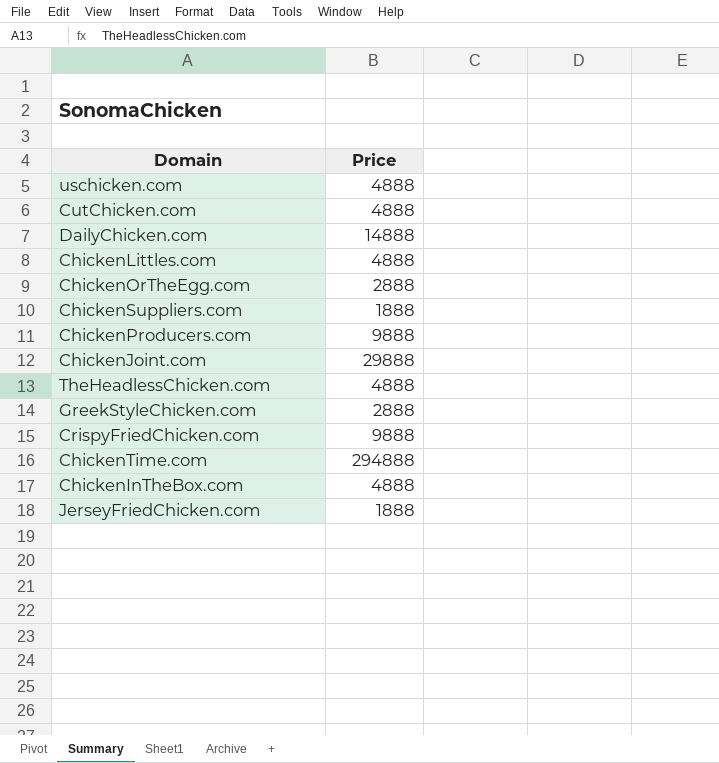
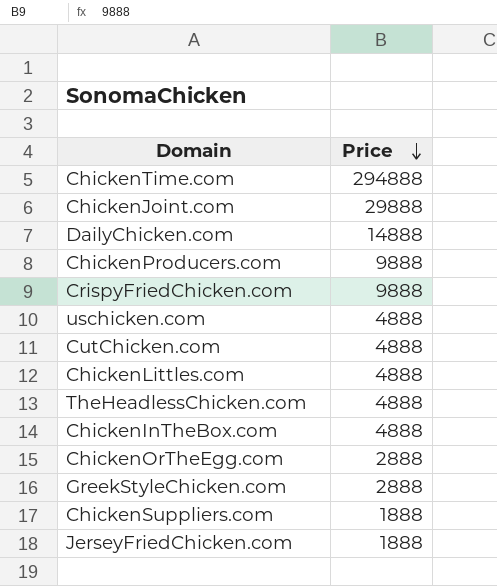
row order: none -> Price descending

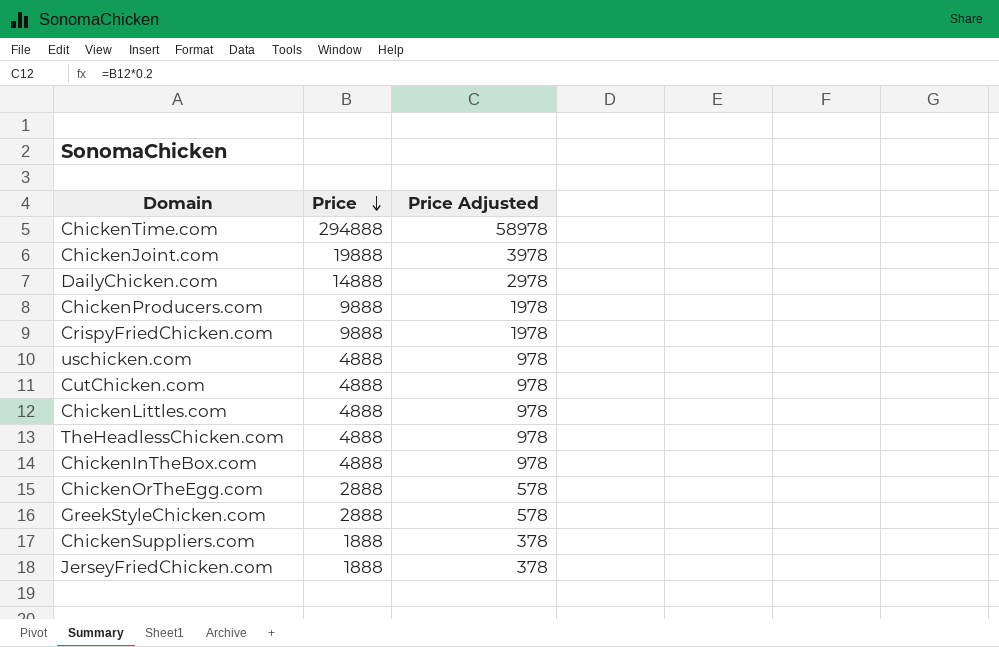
column Price Adjusted | formula: none -> [Price] * 0.2
ChickenJoint.com | Price: 29888 -> 19888

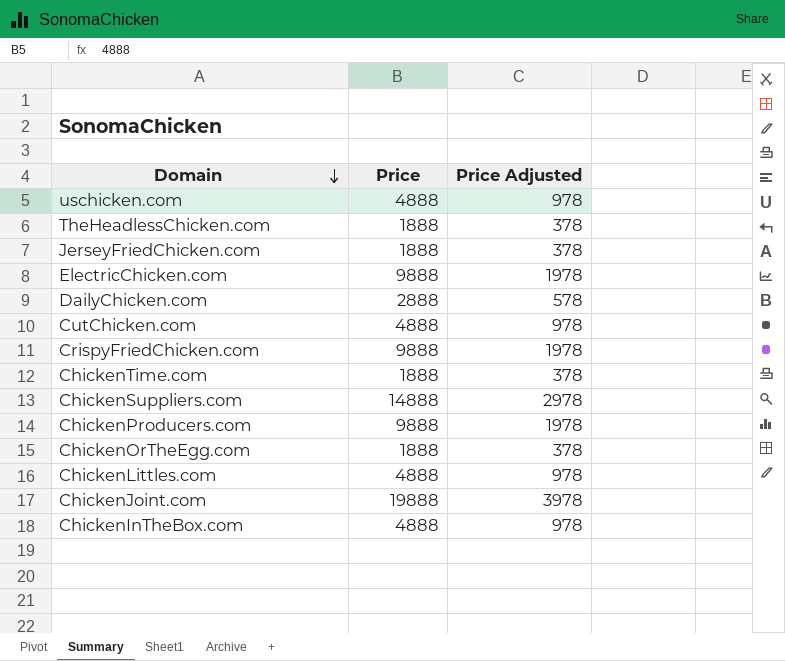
row order: Price descending -> Domain descending
row GreekStyleChicken.com: 2888 | 578 -> none
TheHeadlessChicken.com | Price: 4888 -> 1888
TheHeadlessChicken.com | Price Adjusted: 978 -> 378
row ElectricChicken.com: none -> 9888 | 1978
DailyChicken.com | Price: 14888 -> 2888
DailyChicken.com | Price Adjusted: 2978 -> 578
ChickenTime.com | Price: 294888 -> 1888
ChickenTime.com | Price Adjusted: 58978 -> 378
ChickenSuppliers.com | Price: 1888 -> 14888
ChickenSuppliers.com | Price Adjusted: 378 -> 2978
ChickenOrTheEgg.com | Price: 2888 -> 1888
ChickenOrTheEgg.com | Price Adjusted: 578 -> 378

